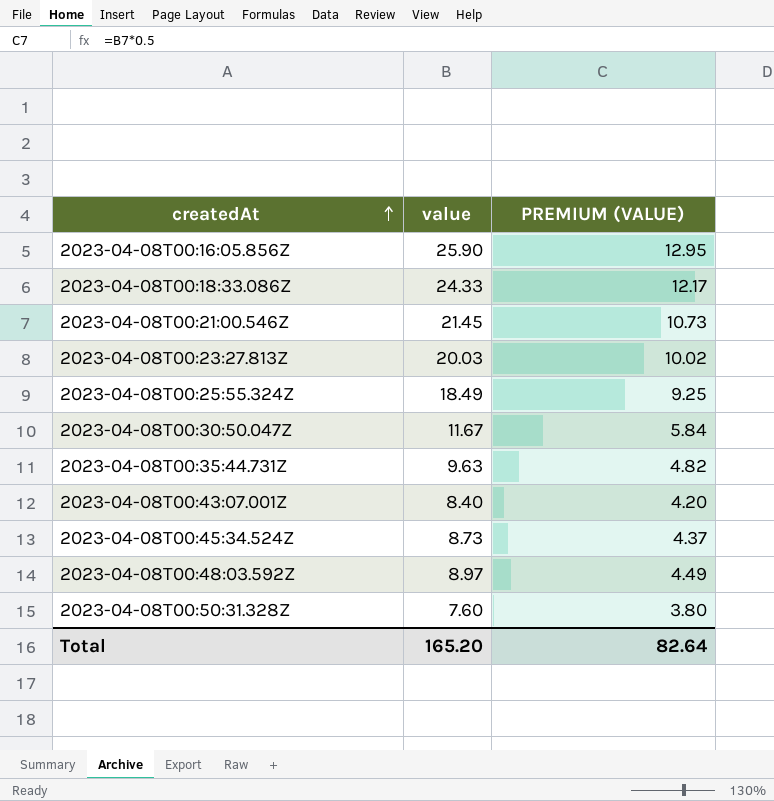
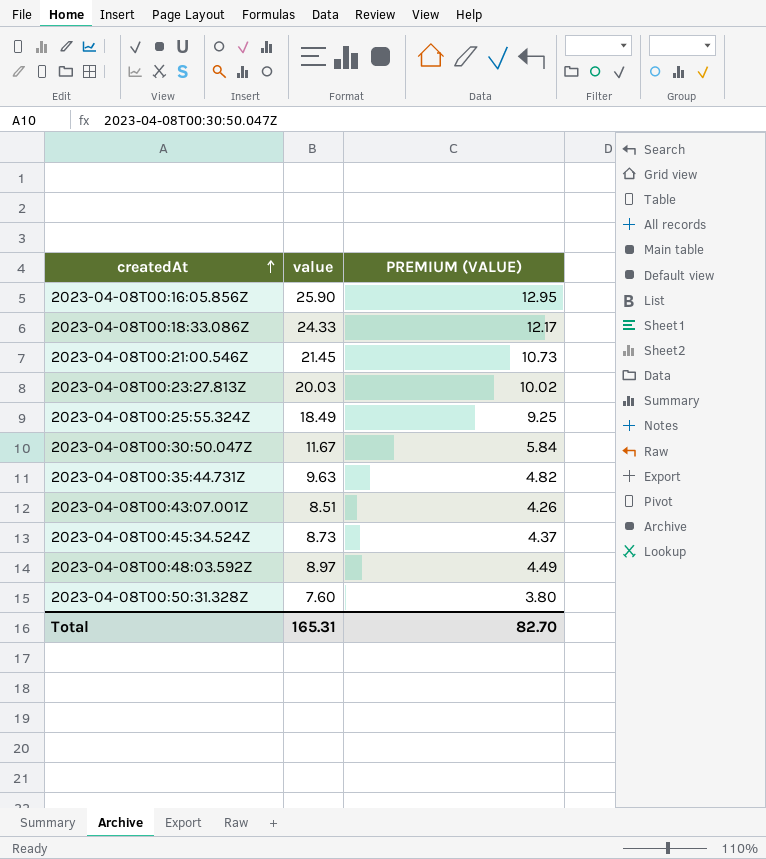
2023-04-08T00:43:07.001Z | value: 8.40 -> 8.51
2023-04-08T00:43:07.001Z | PREMIUM (VALUE): 4.20 -> 4.26
Total | value: 165.20 -> 165.31
Total | PREMIUM (VALUE): 82.64 -> 82.70

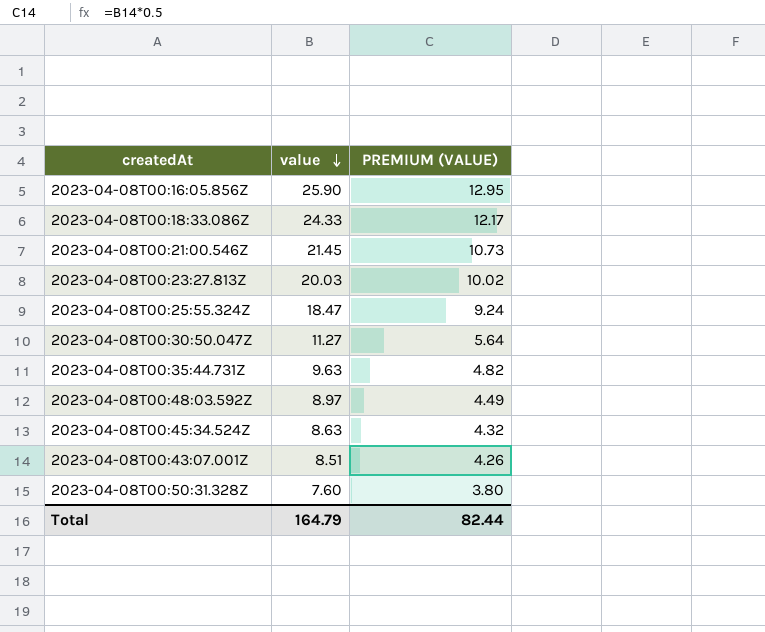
row order: createdAt ascending -> value descending
2023-04-08T00:25:55.324Z | value: 18.49 -> 18.47
2023-04-08T00:25:55.324Z | PREMIUM (VALUE): 9.25 -> 9.24
2023-04-08T00:30:50.047Z | value: 11.67 -> 11.27
2023-04-08T00:30:50.047Z | PREMIUM (VALUE): 5.84 -> 5.64
2023-04-08T00:45:34.524Z | value: 8.73 -> 8.63
2023-04-08T00:45:34.524Z | PREMIUM (VALUE): 4.37 -> 4.32
Total | value: 165.31 -> 164.79
Total | PREMIUM (VALUE): 82.70 -> 82.44

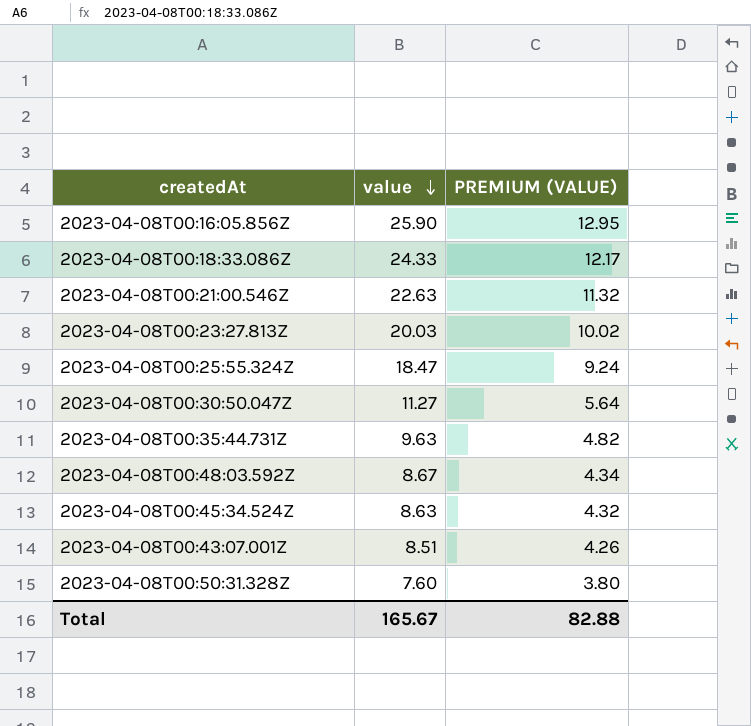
2023-04-08T00:21:00.546Z | value: 21.45 -> 22.63
2023-04-08T00:21:00.546Z | PREMIUM (VALUE): 10.73 -> 11.32
2023-04-08T00:48:03.592Z | value: 8.97 -> 8.67
2023-04-08T00:48:03.592Z | PREMIUM (VALUE): 4.49 -> 4.34
Total | value: 164.79 -> 165.67
Total | PREMIUM (VALUE): 82.44 -> 82.88

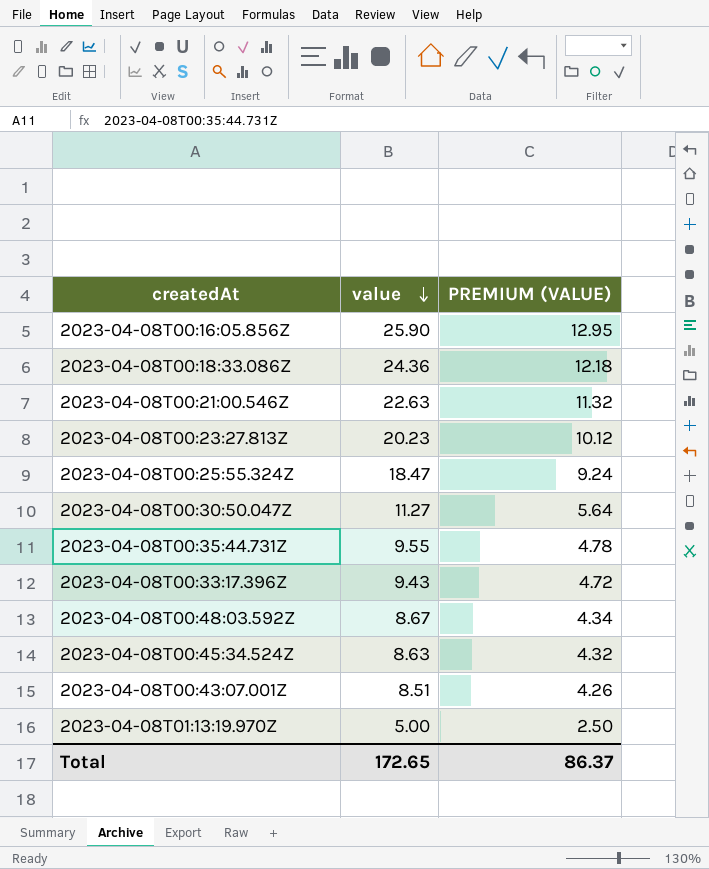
row 2023-04-08T00:50:31.328Z: 7.60 | 3.80 -> none
2023-04-08T00:18:33.086Z | value: 24.33 -> 24.36
2023-04-08T00:18:33.086Z | PREMIUM (VALUE): 12.17 -> 12.18
2023-04-08T00:23:27.813Z | value: 20.03 -> 20.23
2023-04-08T00:23:27.813Z | PREMIUM (VALUE): 10.02 -> 10.12
2023-04-08T00:35:44.731Z | value: 9.63 -> 9.55
2023-04-08T00:35:44.731Z | PREMIUM (VALUE): 4.82 -> 4.78
row 2023-04-08T00:33:17.396Z: none -> 9.43 | 4.72
row 2023-04-08T01:13:19.970Z: none -> 5.00 | 2.50
Total | value: 165.67 -> 172.65
Total | PREMIUM (VALUE): 82.88 -> 86.37

